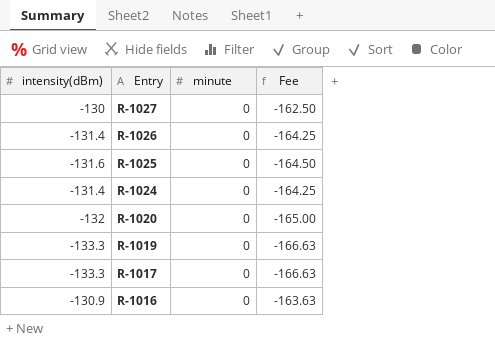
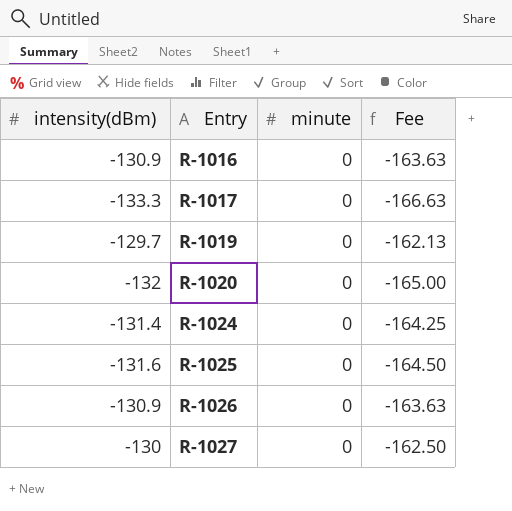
row order: Entry descending -> Entry ascending
R-1019 | intensity(dBm): -133.3 -> -129.7
R-1019 | Fee: -166.63 -> -162.13
R-1026 | intensity(dBm): -131.4 -> -130.9
R-1026 | Fee: -164.25 -> -163.63

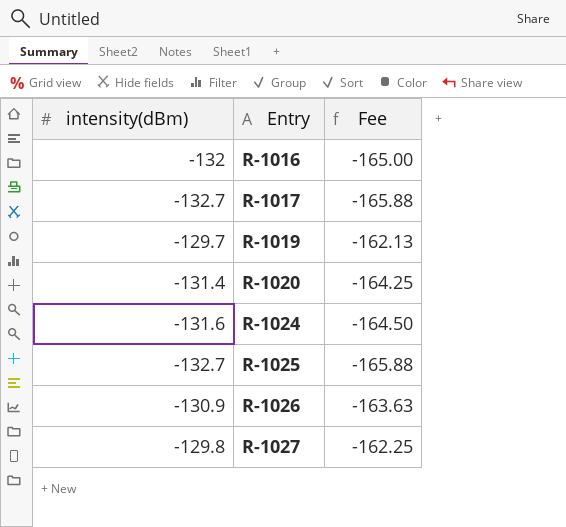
column minute | position: 3 -> none
R-1016 | intensity(dBm): -130.9 -> -132
R-1016 | Fee: -163.63 -> -165.00
R-1017 | intensity(dBm): -133.3 -> -132.7
R-1017 | Fee: -166.63 -> -165.88
R-1020 | intensity(dBm): -132 -> -131.4
R-1020 | Fee: -165.00 -> -164.25
R-1024 | intensity(dBm): -131.4 -> -131.6
R-1024 | Fee: -164.25 -> -164.50
R-1025 | intensity(dBm): -131.6 -> -132.7
R-1025 | Fee: -164.50 -> -165.88
R-1027 | intensity(dBm): -130 -> -129.8
R-1027 | Fee: -162.50 -> -162.25

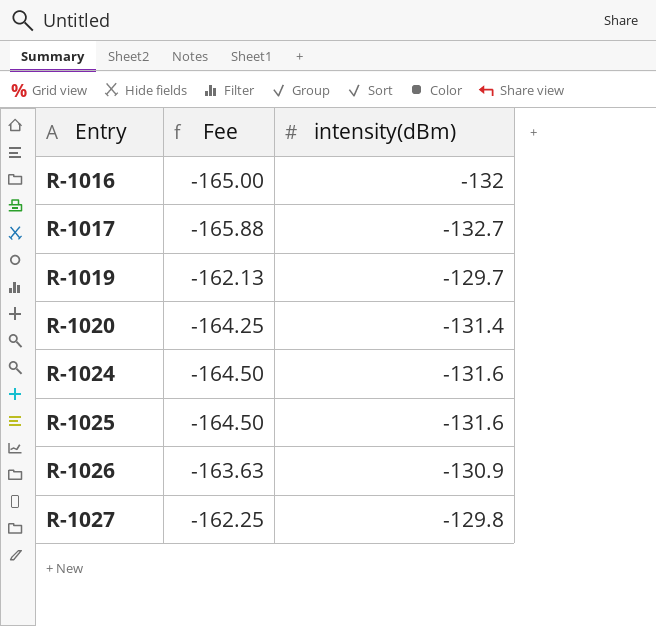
column intensity(dBm) | position: 1 -> 3
R-1025 | Fee: -165.88 -> -164.50
R-1025 | intensity(dBm): -132.7 -> -131.6

